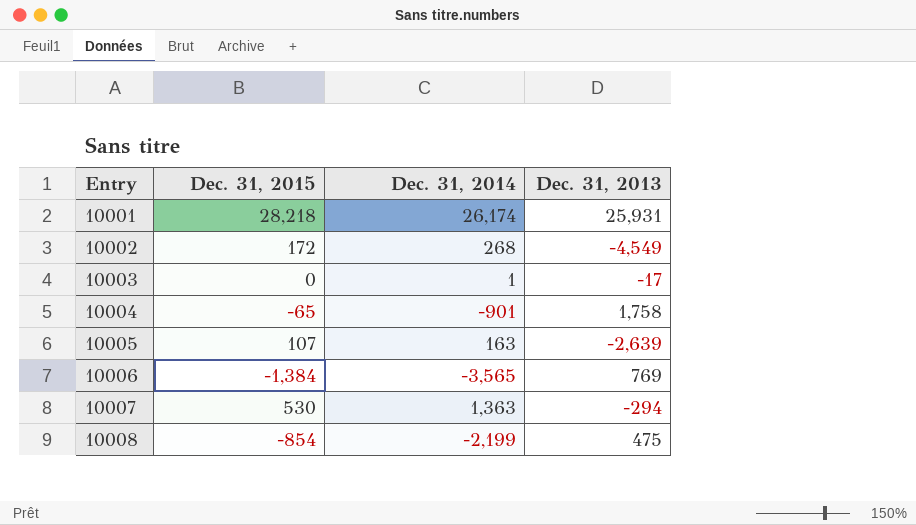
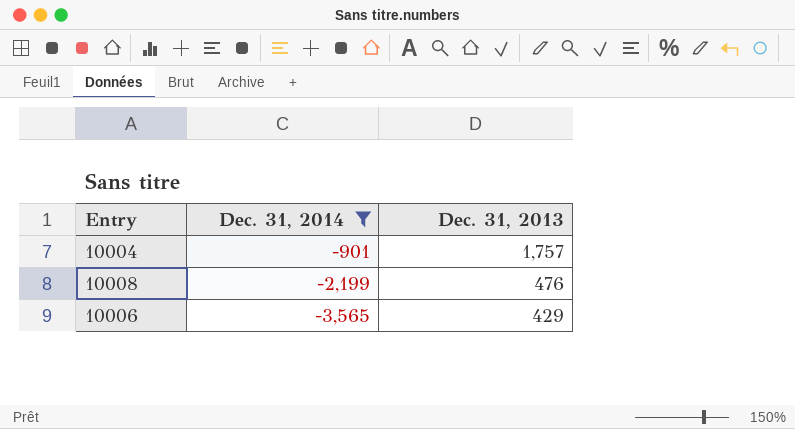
filter: none -> Dec. 31, 2014 <= -901
row order: Entry ascending -> Dec. 31, 2014 descending
column Dec. 31, 2015 | position: 2 -> none
10004 | Dec. 31, 2013: 1,758 -> 1,757
10008 | Dec. 31, 2013: 475 -> 476
10006 | Dec. 31, 2013: 769 -> 429

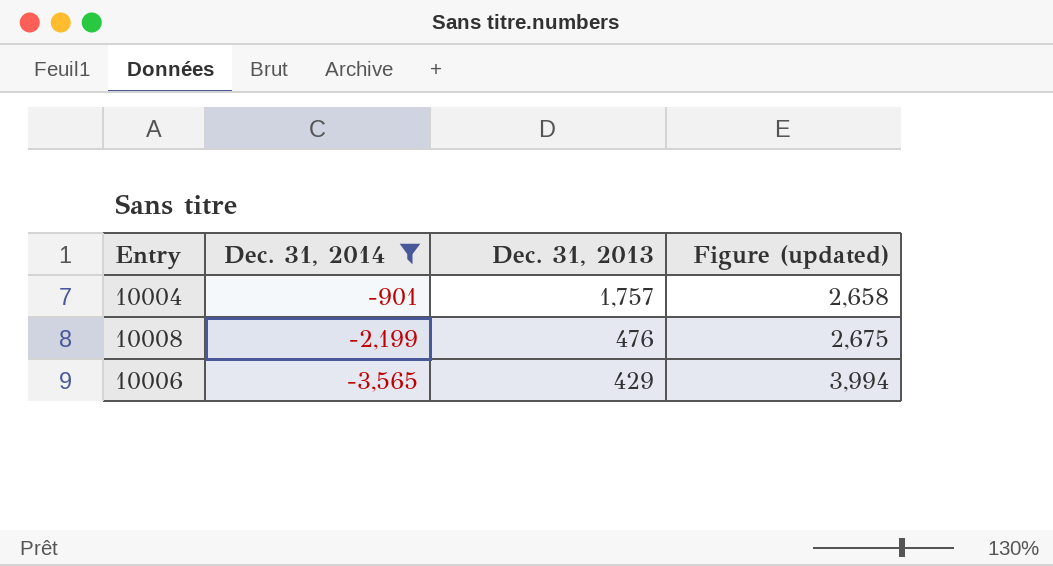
column Figure (updated) | formula: none -> [Dec. 31, 2013] - [Dec. 31, 2014]

